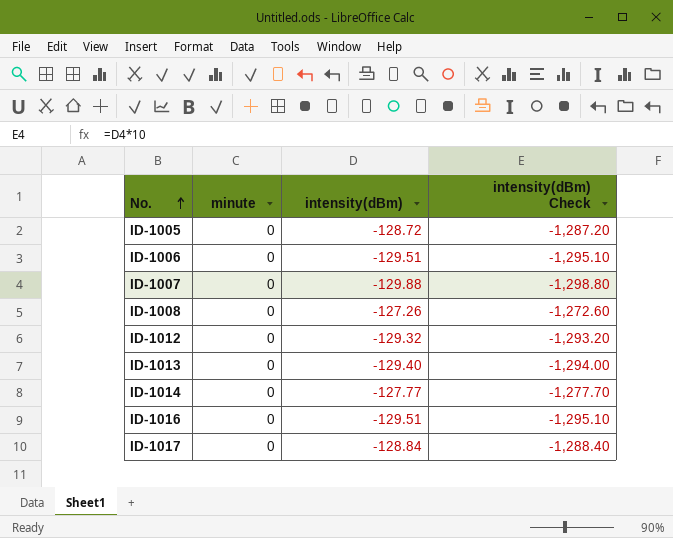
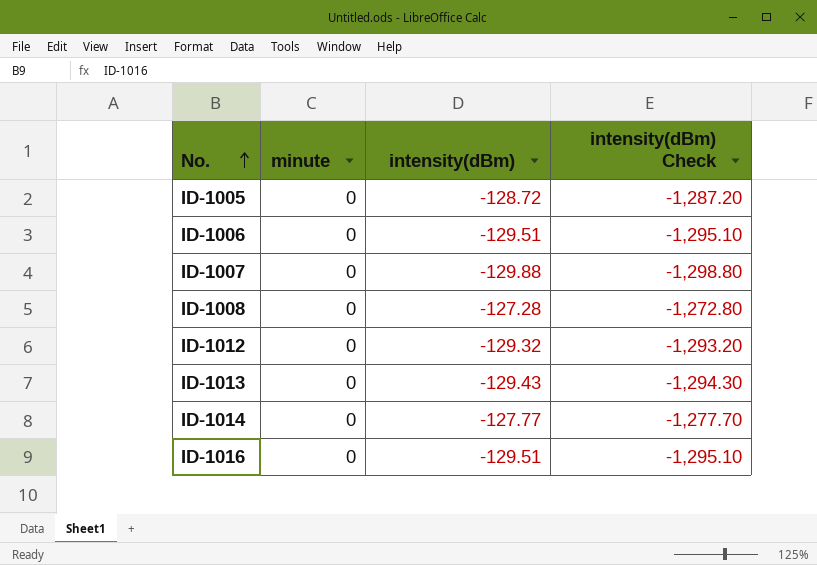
row ID-1017: 0 | -128.84 | -1,288.40 -> none
ID-1008 | intensity(dBm): -127.26 -> -127.28
ID-1008 | intensity(dBm) Check: -1,272.60 -> -1,272.80
ID-1013 | intensity(dBm): -129.40 -> -129.43
ID-1013 | intensity(dBm) Check: -1,294.00 -> -1,294.30

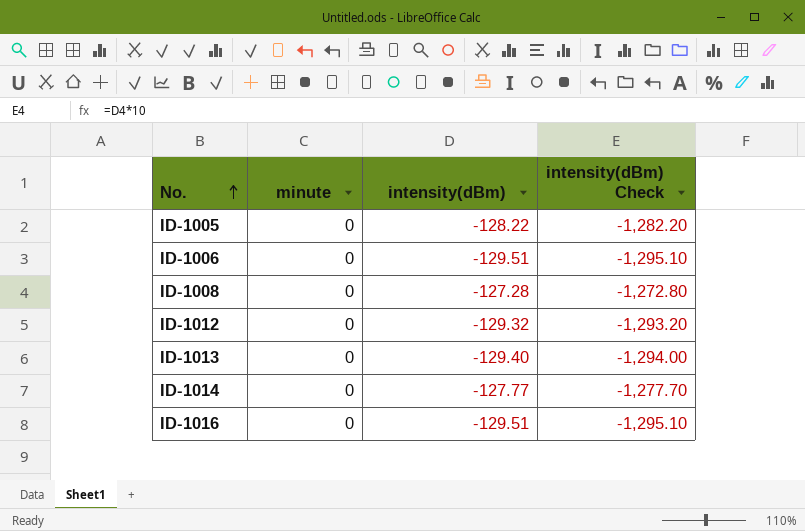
row ID-1007: 0 | -129.88 | -1,298.80 -> none
ID-1005 | intensity(dBm): -128.72 -> -128.22
ID-1005 | intensity(dBm) Check: -1,287.20 -> -1,282.20
ID-1013 | intensity(dBm): -129.43 -> -129.40
ID-1013 | intensity(dBm) Check: -1,294.30 -> -1,294.00

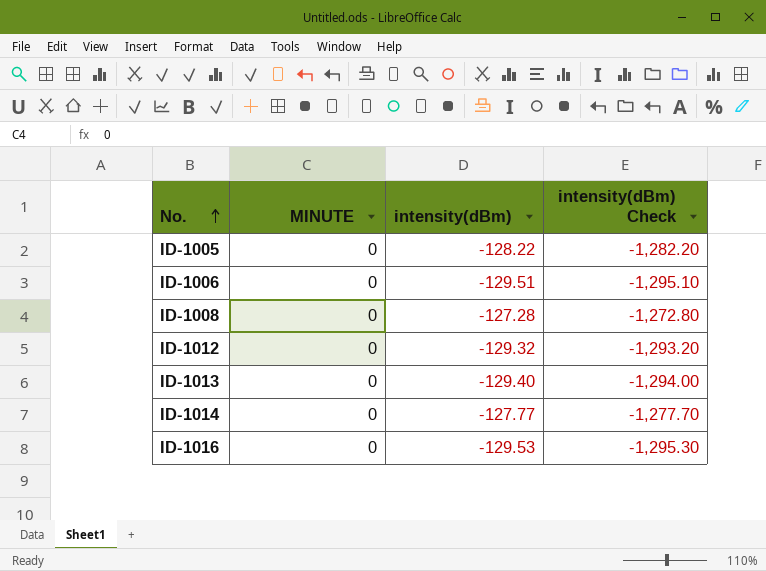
column name: minute -> MINUTE
ID-1016 | intensity(dBm): -129.51 -> -129.53
ID-1016 | intensity(dBm) Check: -1,295.10 -> -1,295.30

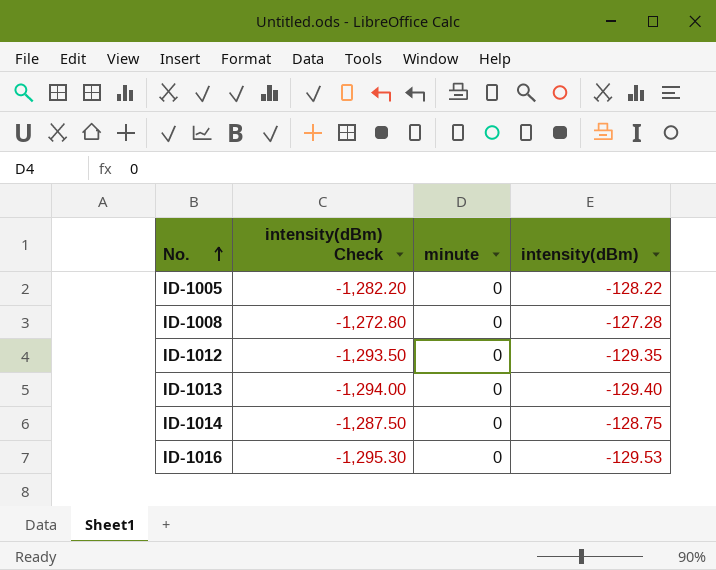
column intensity(dBm) Check | position: 4 -> 2
column name: MINUTE -> minute
row ID-1006: 0 | -129.51 | -1,295.10 -> none
ID-1012 | intensity(dBm) Check: -1,293.20 -> -1,293.50
ID-1012 | intensity(dBm): -129.32 -> -129.35
ID-1014 | intensity(dBm) Check: -1,277.70 -> -1,287.50
ID-1014 | intensity(dBm): -127.77 -> -128.75

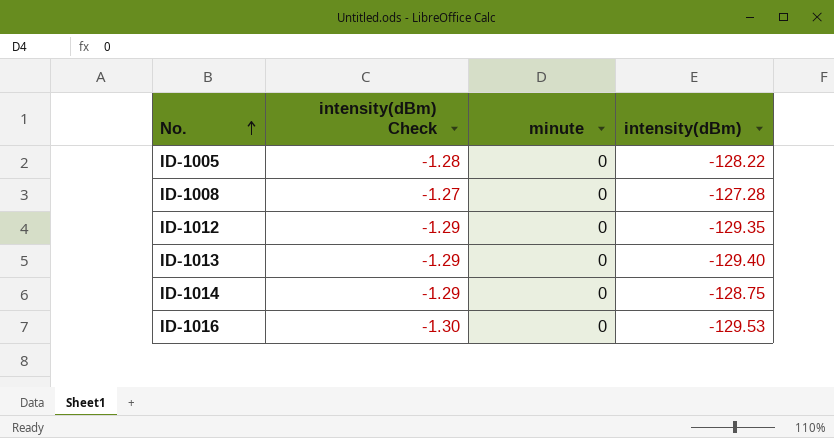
column intensity(dBm) Check | formula: [intensity(dBm)] * 10 -> [intensity(dBm)] * 0.01

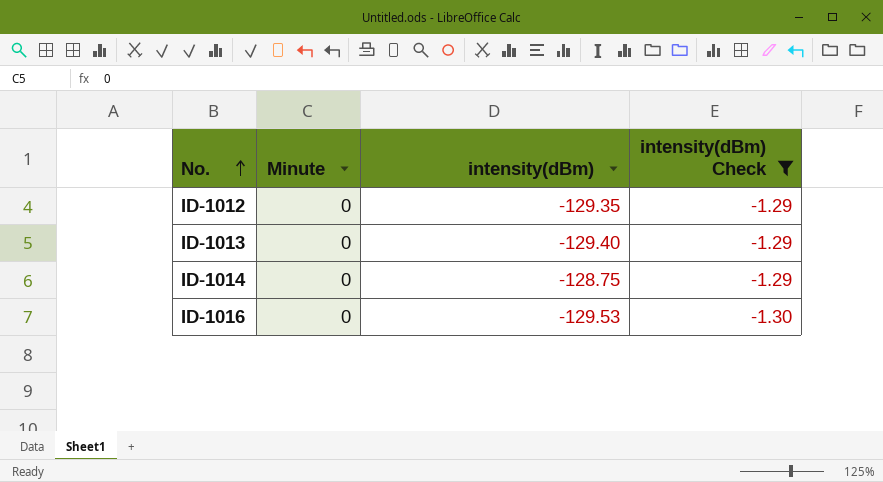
filter: none -> intensity(dBm) Check <= -1.29
column name: minute -> Minute
column intensity(dBm) Check | position: 2 -> 4

